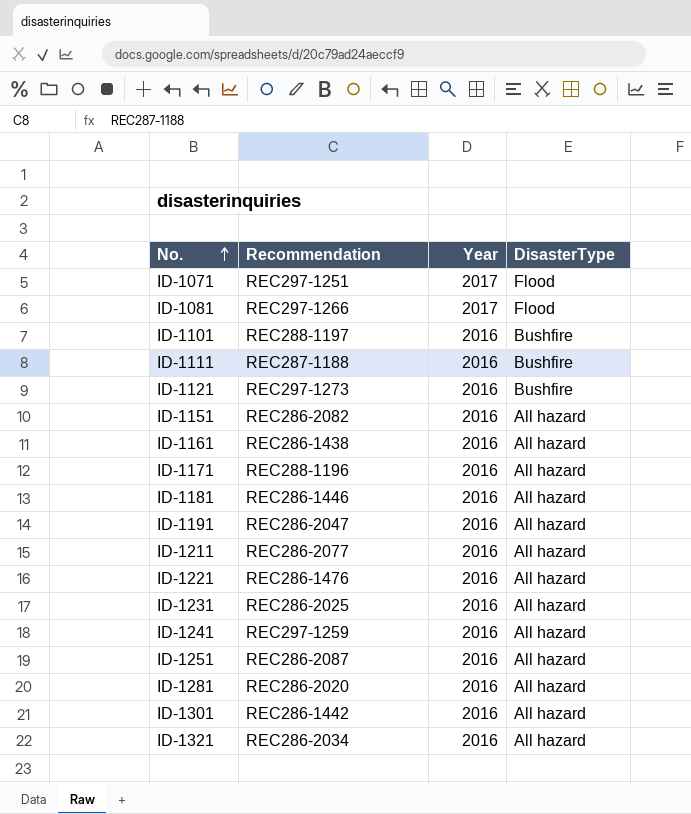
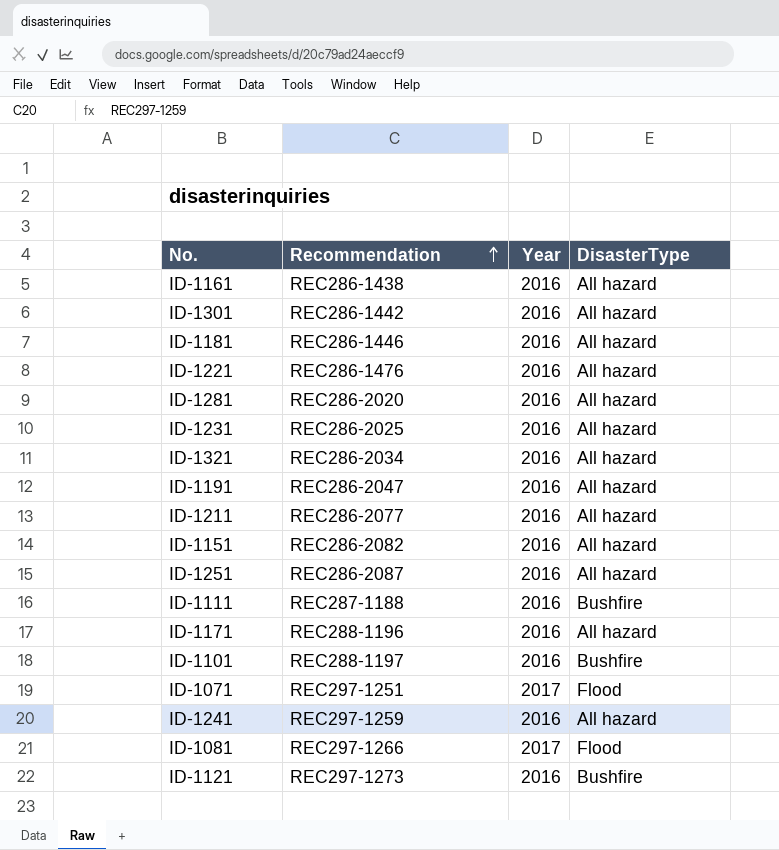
row order: No. ascending -> Recommendation ascending

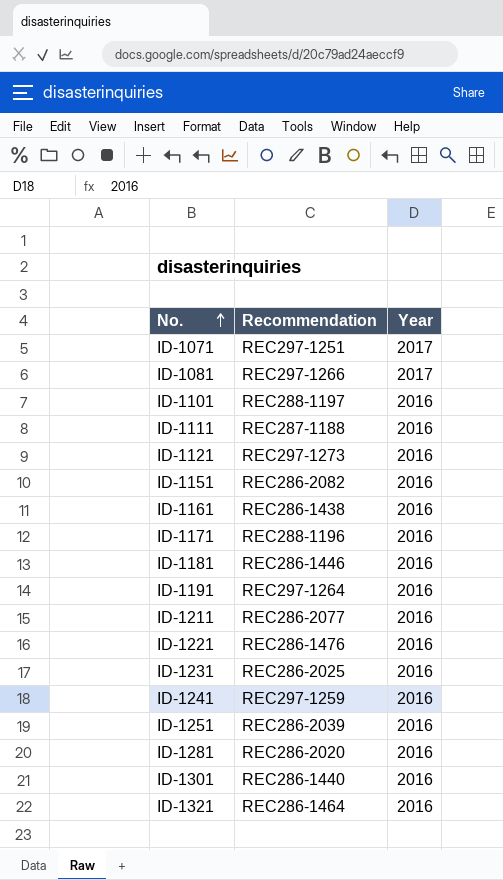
row order: Recommendation ascending -> No. ascending
column DisasterType | position: 4 -> none
ID-1191 | Recommendation: REC286-2047 -> REC297-1264
ID-1251 | Recommendation: REC286-2087 -> REC286-2039
ID-1301 | Recommendation: REC286-1442 -> REC286-1440
ID-1321 | Recommendation: REC286-2034 -> REC286-1464

